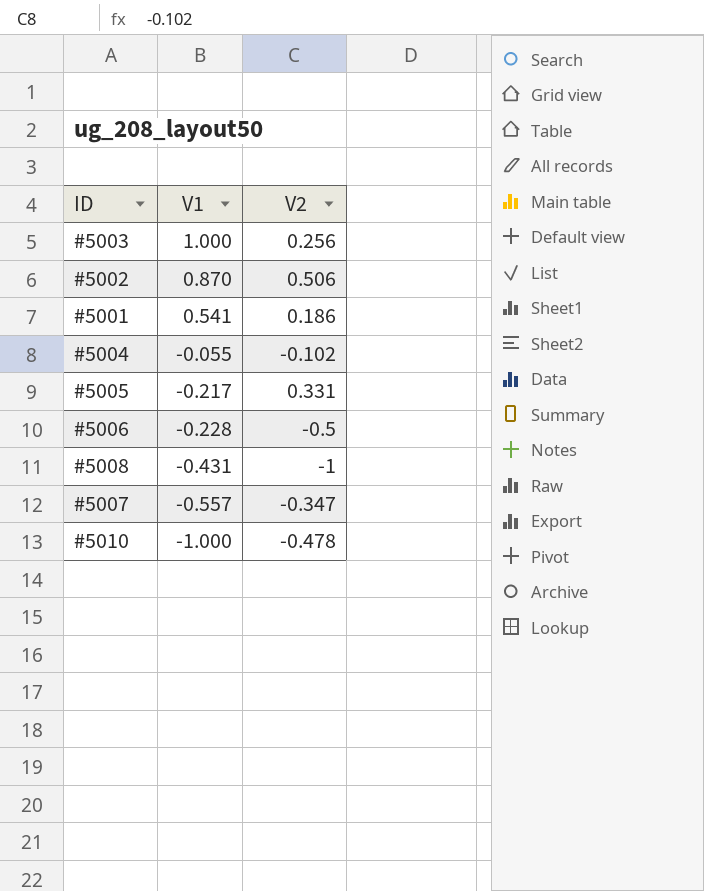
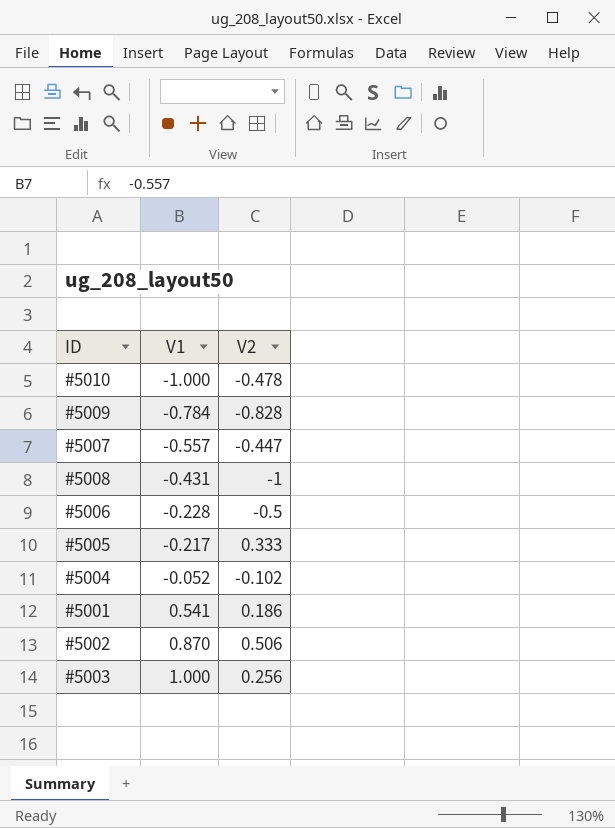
row order: V1 descending -> V1 ascending
row #5009: none -> -0.784 | -0.828
#5007 | V2: -0.347 -> -0.447
#5005 | V2: 0.331 -> 0.333
#5004 | V1: -0.055 -> -0.052

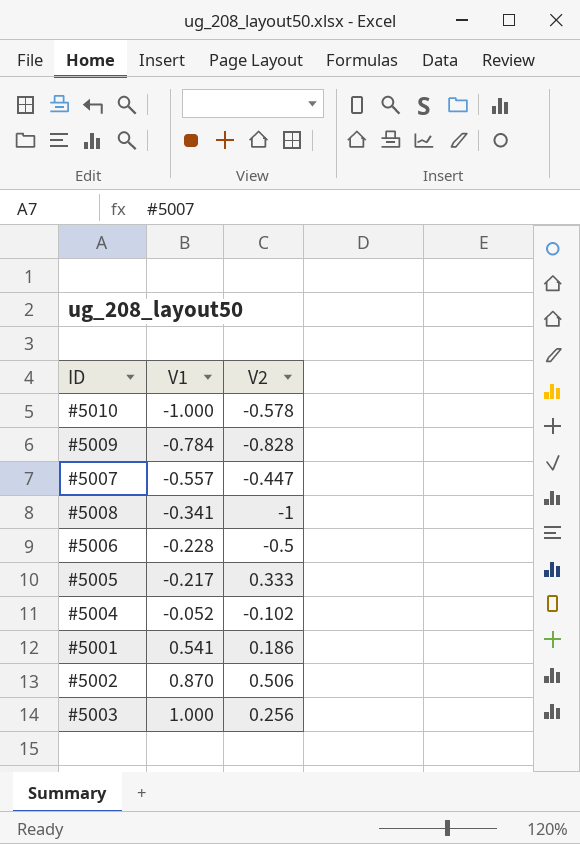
#5010 | V2: -0.478 -> -0.578
#5008 | V1: -0.431 -> -0.341

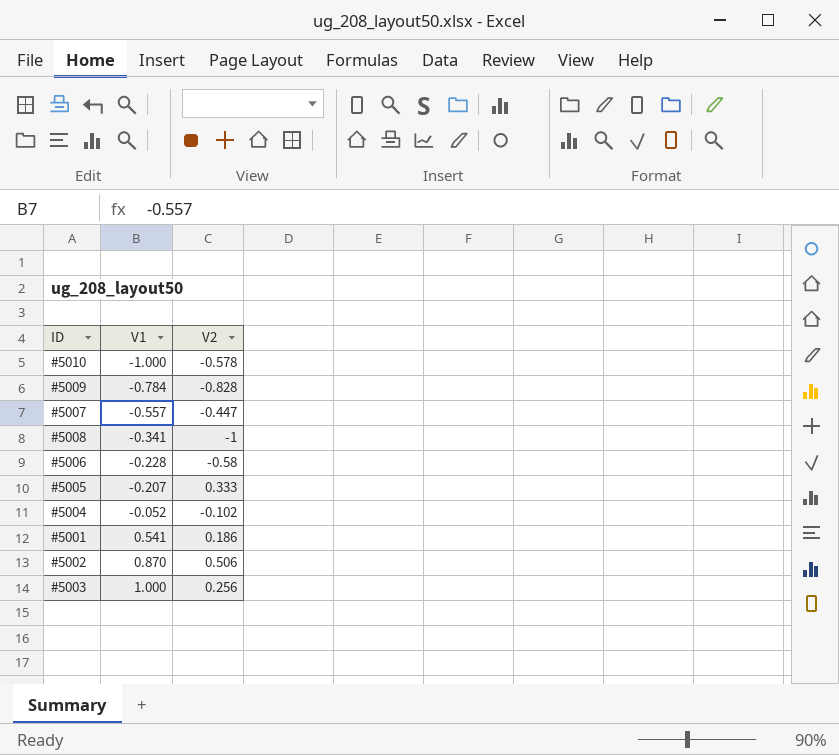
#5006 | V2: -0.5 -> -0.58
#5005 | V1: -0.217 -> -0.207

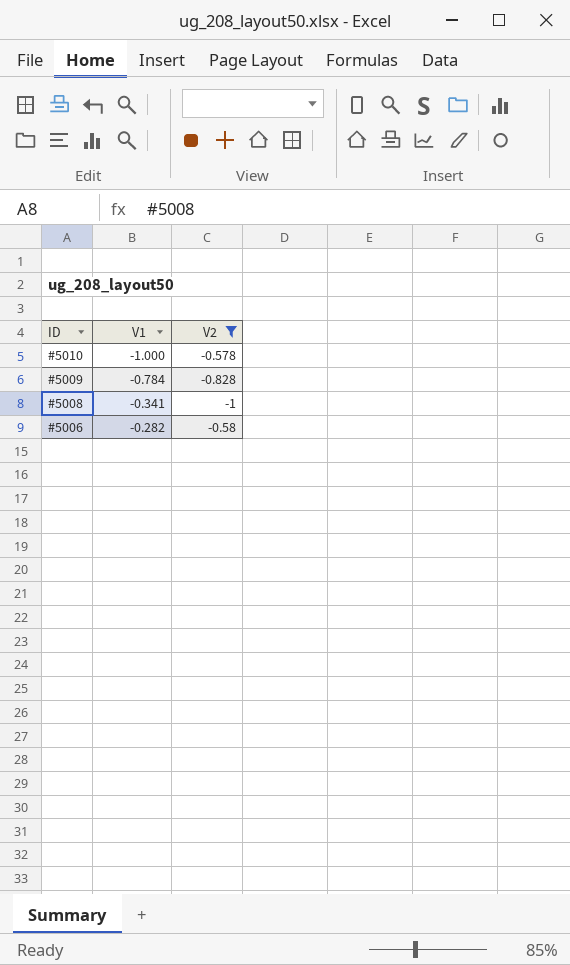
filter: none -> V2 <= -0.578
#5006 | V1: -0.228 -> -0.282

